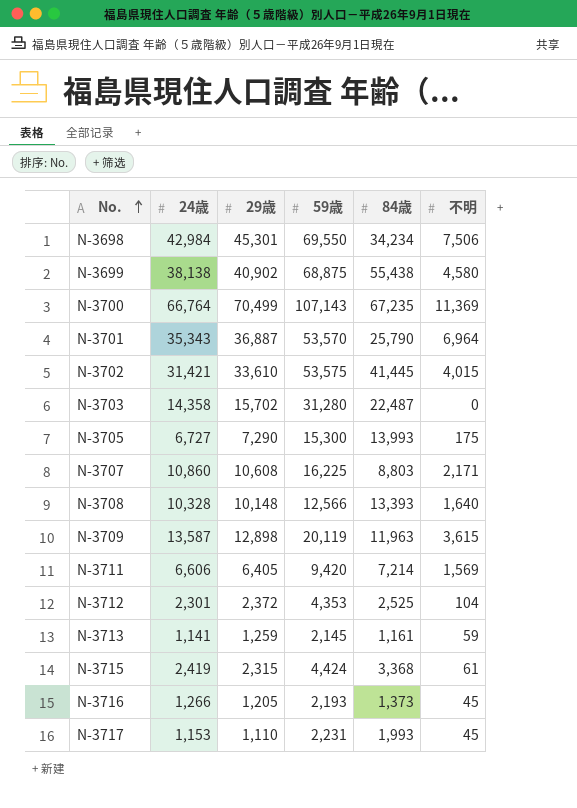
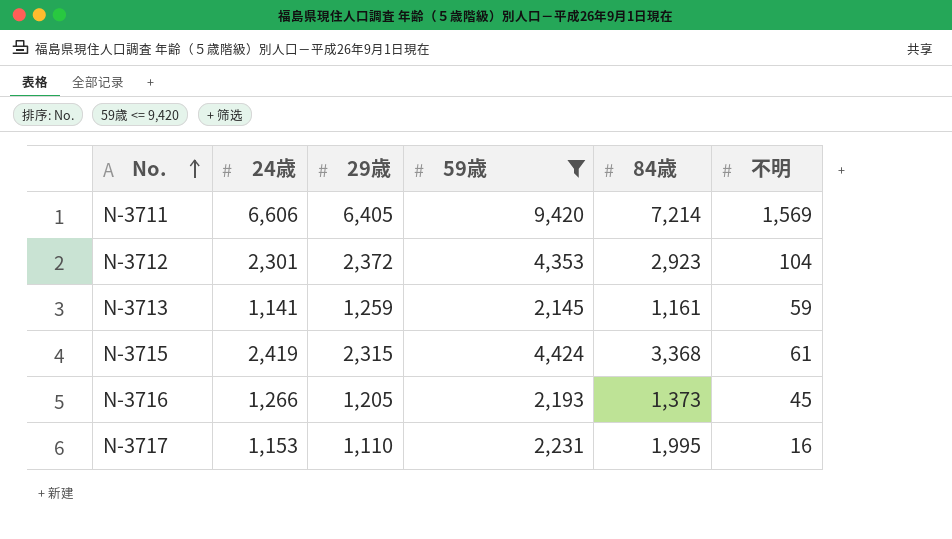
filter: none -> 59歳 <= 9,420
N-3712 | 84歳: 2,525 -> 2,923
N-3717 | 84歳: 1,993 -> 1,995
N-3717 | 不明: 45 -> 16

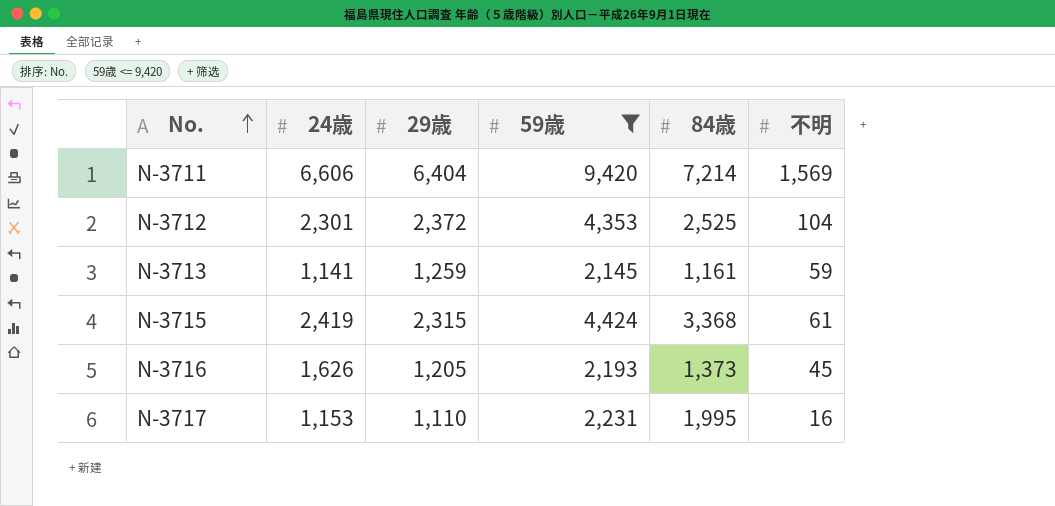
N-3711 | 29歳: 6,405 -> 6,404
N-3712 | 84歳: 2,923 -> 2,525
N-3716 | 24歳: 1,266 -> 1,626

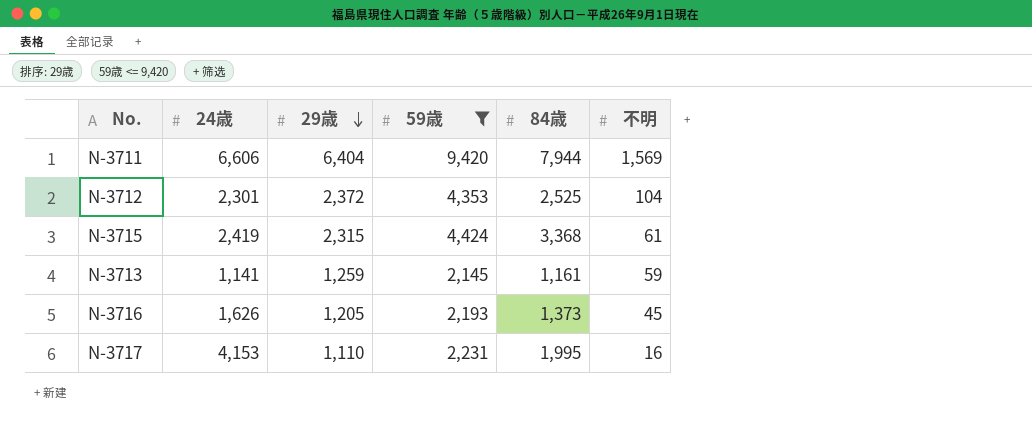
row order: No. ascending -> 29歳 descending
N-3711 | 84歳: 7,214 -> 7,944
N-3717 | 24歳: 1,153 -> 4,153

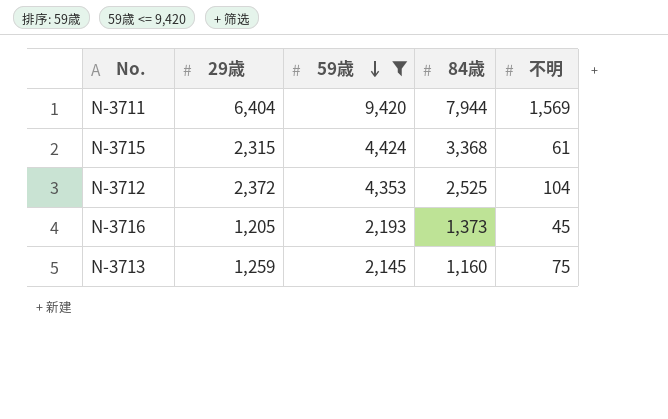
row order: 29歳 descending -> 59歳 descending
column 24歳 | position: 2 -> none
row N-3717: 4,153 | 1,110 | 2,231 | 1,995 | 16 -> none
N-3713 | 84歳: 1,161 -> 1,160
N-3713 | 不明: 59 -> 75

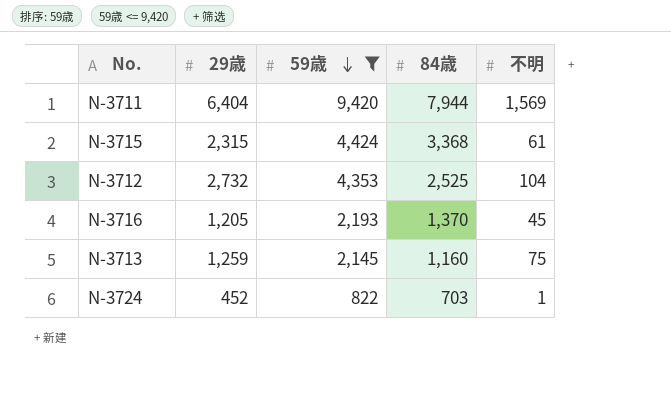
N-3712 | 29歳: 2,372 -> 2,732
N-3716 | 84歳: 1,373 -> 1,370
row N-3724: none -> 452 | 822 | 703 | 1

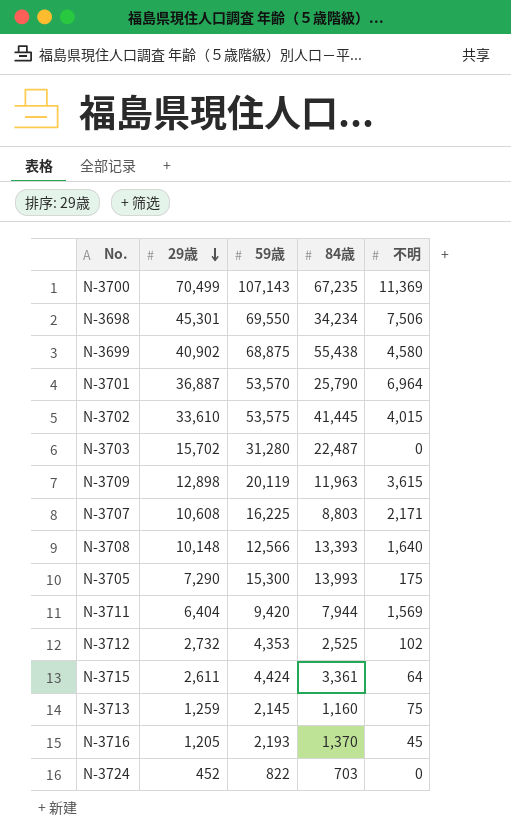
filter: 59歳 <= 9,420 -> none
row order: 59歳 descending -> 29歳 descending
N-3712 | 不明: 104 -> 102
N-3715 | 29歳: 2,315 -> 2,611
N-3715 | 84歳: 3,368 -> 3,361
N-3715 | 不明: 61 -> 64
N-3724 | 不明: 1 -> 0

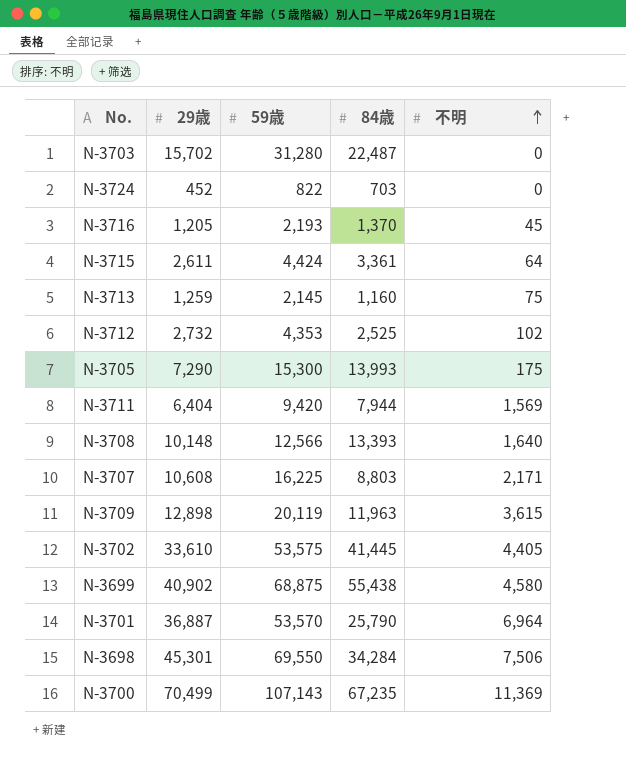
row order: 29歳 descending -> 不明 ascending
N-3702 | 不明: 4,015 -> 4,405
N-3698 | 84歳: 34,234 -> 34,284

